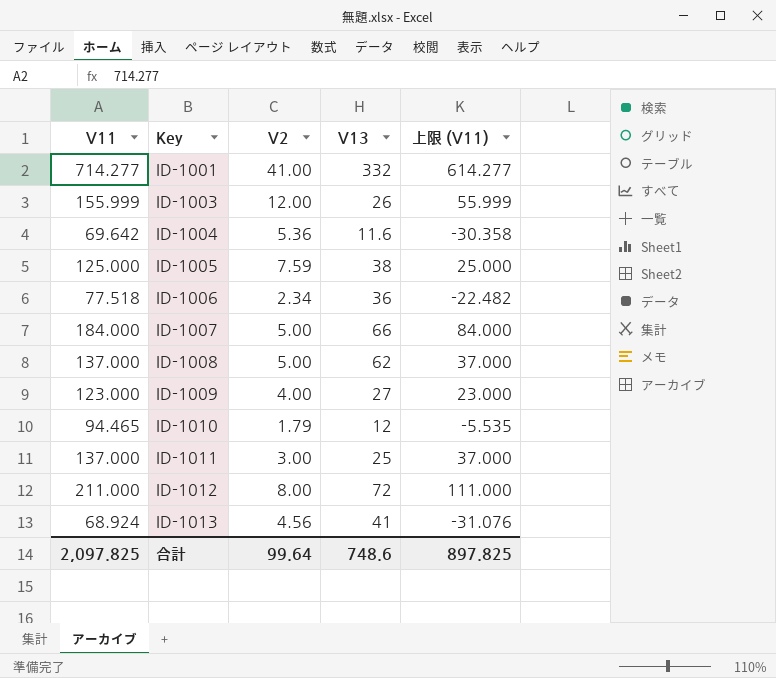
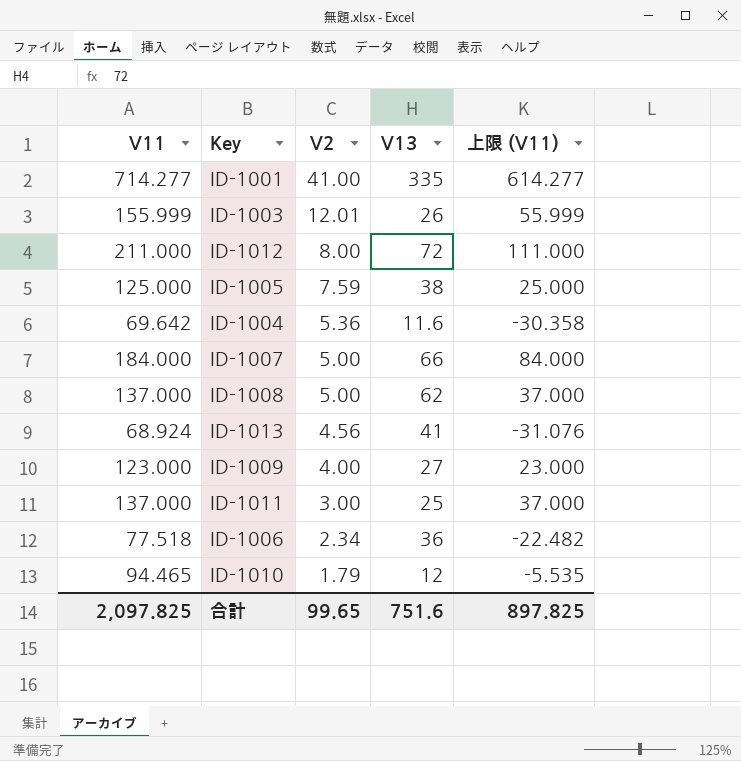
row order: Key ascending -> V2 descending
ID-1001 | V13: 332 -> 335
ID-1003 | V2: 12.00 -> 12.01
合計 | V2: 99.64 -> 99.65
合計 | V13: 748.6 -> 751.6

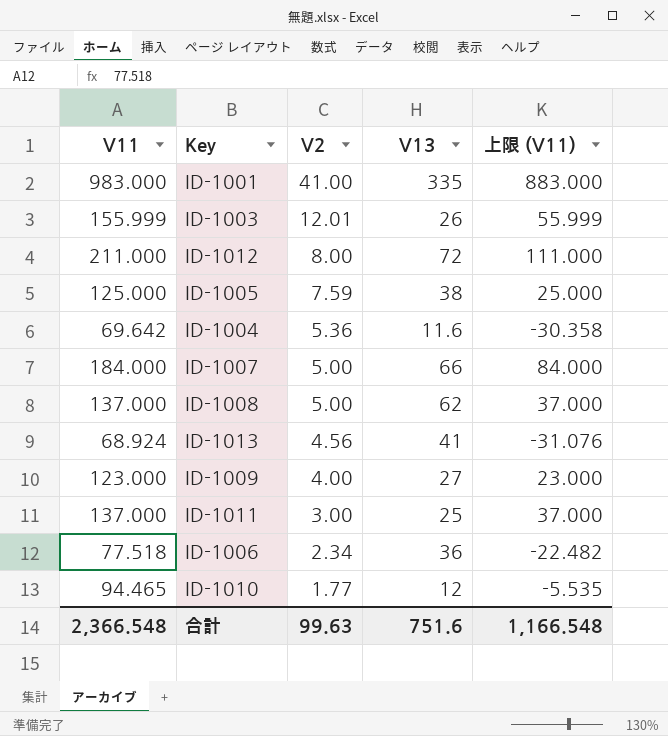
ID-1001 | V11: 714.277 -> 983.000
ID-1001 | 上限 (V11): 614.277 -> 883.000
ID-1010 | V2: 1.79 -> 1.77
合計 | V11: 2,097.825 -> 2,366.548
合計 | V2: 99.65 -> 99.63
合計 | 上限 (V11): 897.825 -> 1,166.548

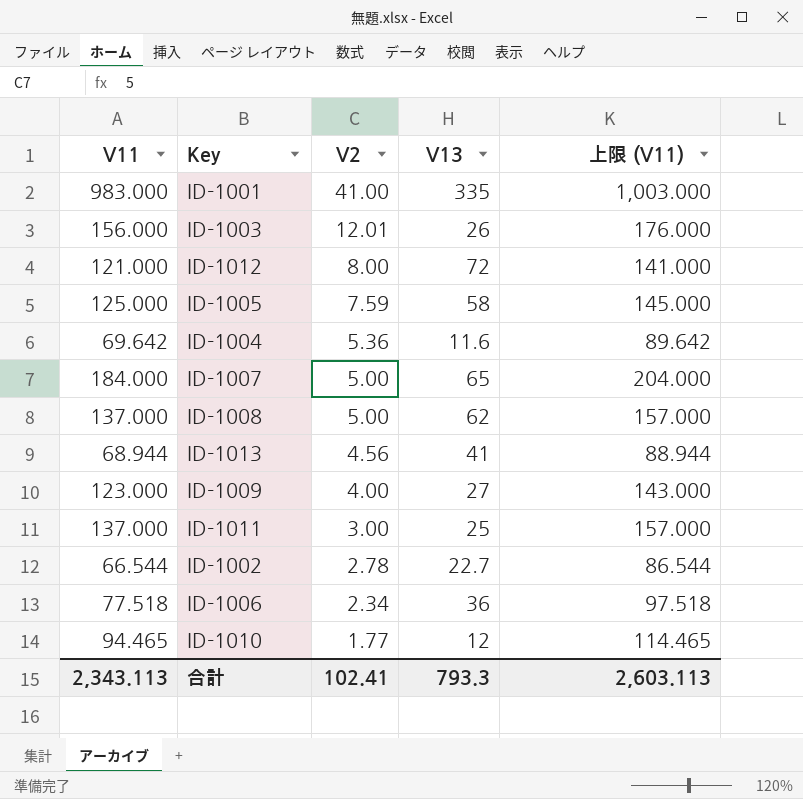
column 上限 (V11) | formula: [V11] - 100 -> [V11] + 20
ID-1003 | V11: 155.999 -> 156.000
ID-1012 | V11: 211.000 -> 121.000
ID-1005 | V13: 38 -> 58
ID-1007 | V13: 66 -> 65
ID-1013 | V11: 68.924 -> 68.944
row ID-1002: none -> 66.544 | 2.78 | 22.7 | 86.544
合計 | V11: 2,366.548 -> 2,343.113
合計 | V2: 99.63 -> 102.41
合計 | V13: 751.6 -> 793.3
合計 | 上限 (V11): 1,166.548 -> 2,603.113

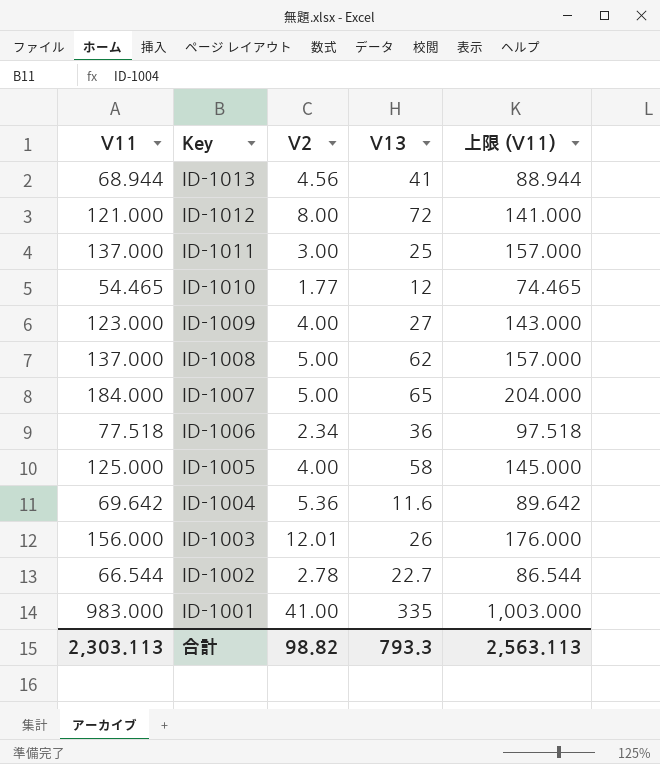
row order: V2 descending -> Key descending
ID-1010 | V11: 94.465 -> 54.465
ID-1010 | 上限 (V11): 114.465 -> 74.465
ID-1005 | V2: 7.59 -> 4.00
合計 | V11: 2,343.113 -> 2,303.113
合計 | V2: 102.41 -> 98.82
合計 | 上限 (V11): 2,603.113 -> 2,563.113

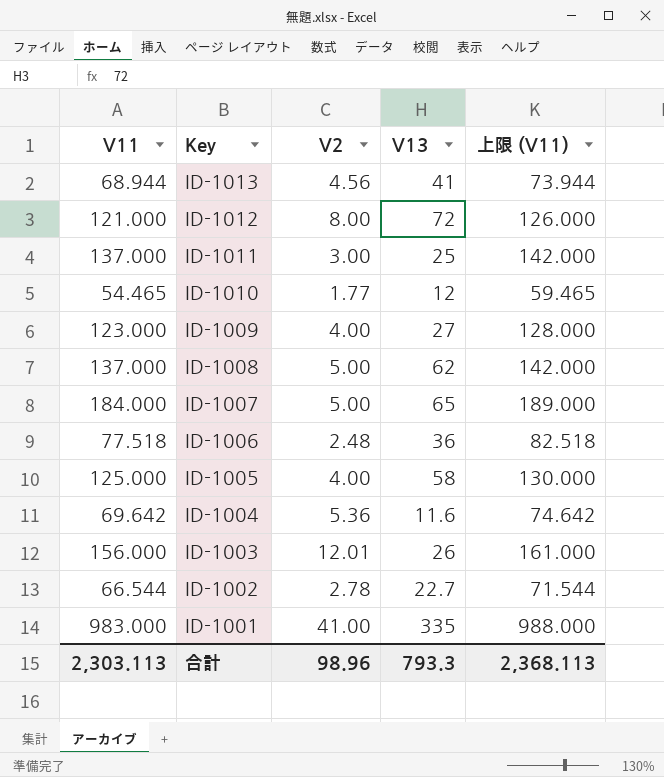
column 上限 (V11) | formula: [V11] + 20 -> [V11] + 5
ID-1006 | V2: 2.34 -> 2.48
合計 | V2: 98.82 -> 98.96
合計 | 上限 (V11): 2,563.113 -> 2,368.113

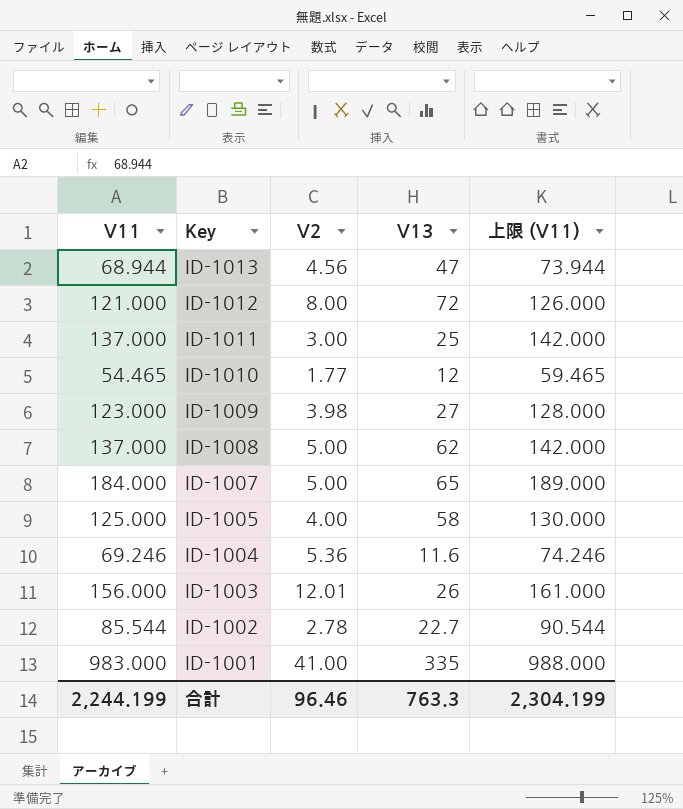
row ID-1006: 77.518 | 2.48 | 36 | 82.518 -> none
ID-1013 | V13: 41 -> 47
ID-1009 | V2: 4.00 -> 3.98
ID-1004 | V11: 69.642 -> 69.246
ID-1004 | 上限 (V11): 74.642 -> 74.246
ID-1002 | V11: 66.544 -> 85.544
ID-1002 | 上限 (V11): 71.544 -> 90.544
合計 | V11: 2,303.113 -> 2,244.199
合計 | V2: 98.96 -> 96.46
合計 | V13: 793.3 -> 763.3
合計 | 上限 (V11): 2,368.113 -> 2,304.199

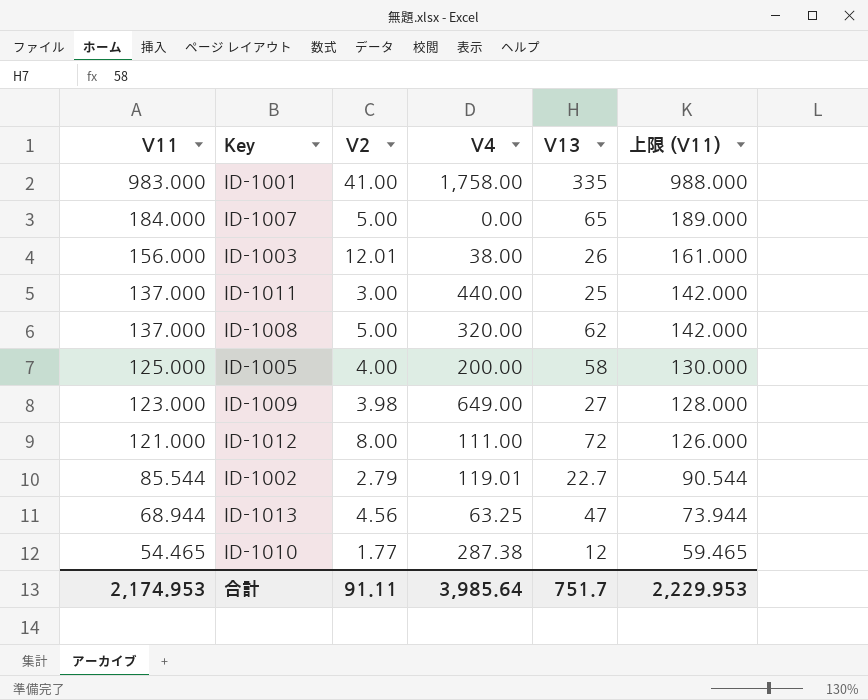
row order: Key descending -> V11 descending
column V4 | position: none -> 4
row ID-1004: 69.246 | 5.36 | 11.6 | 74.246 -> none
ID-1002 | V2: 2.78 -> 2.79
合計 | V11: 2,244.199 -> 2,174.953
合計 | V2: 96.46 -> 91.11
合計 | V13: 763.3 -> 751.7
合計 | 上限 (V11): 2,304.199 -> 2,229.953

